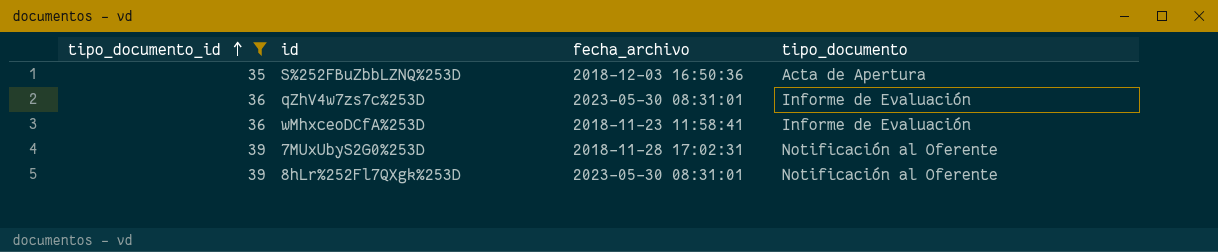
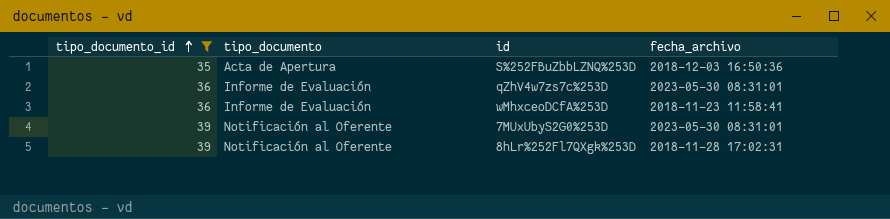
column tipo_documento | position: 4 -> 2
7MUxUbyS2G0%253D | fecha_archivo: 2018-11-28 17:02:31 -> 2023-05-30 08:31:01
8hLr%252Fl7QXgk%253D | fecha_archivo: 2023-05-30 08:31:01 -> 2018-11-28 17:02:31

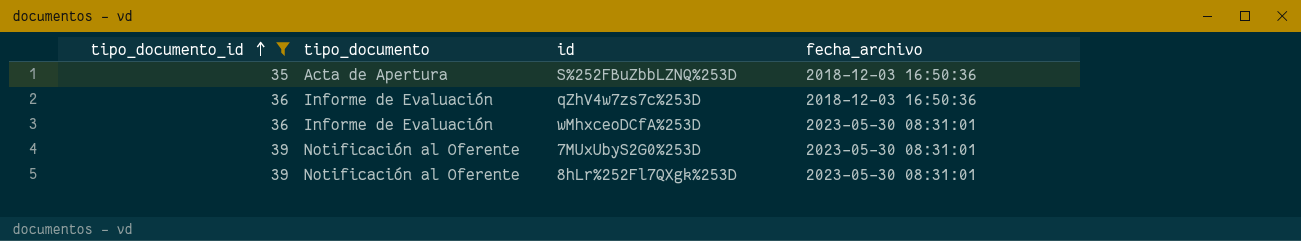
qZhV4w7zs7c%253D | fecha_archivo: 2023-05-30 08:31:01 -> 2018-12-03 16:50:36
wMhxceoDCfA%253D | fecha_archivo: 2018-11-23 11:58:41 -> 2023-05-30 08:31:01
8hLr%252Fl7QXgk%253D | fecha_archivo: 2018-11-28 17:02:31 -> 2023-05-30 08:31:01

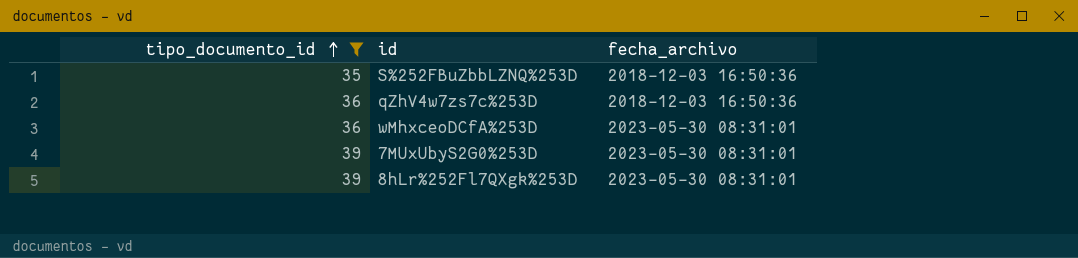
column tipo_documento | position: 2 -> none

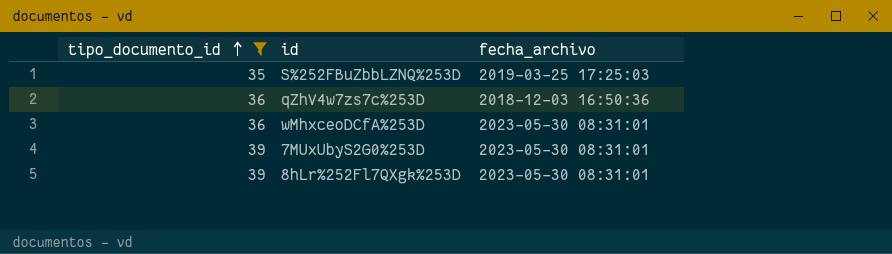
S%252FBuZbbLZNQ%253D | fecha_archivo: 2018-12-03 16:50:36 -> 2019-03-25 17:25:03

